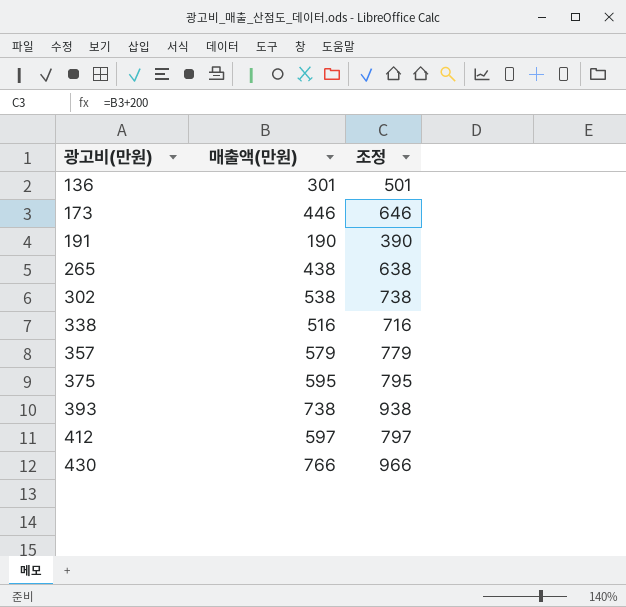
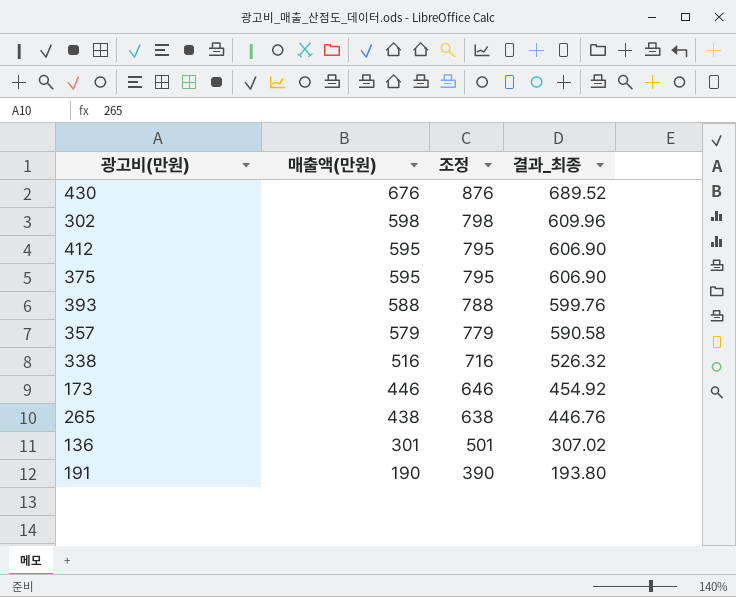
row order: 광고비(만원) ascending -> 매출액(만원) descending
column 결과_최종 | formula: none -> [매출액(만원)] * 1.02
430 | 매출액(만원): 766 -> 676
430 | 조정: 966 -> 876
302 | 매출액(만원): 538 -> 598
302 | 조정: 738 -> 798
412 | 매출액(만원): 597 -> 595
412 | 조정: 797 -> 795
393 | 매출액(만원): 738 -> 588
393 | 조정: 938 -> 788

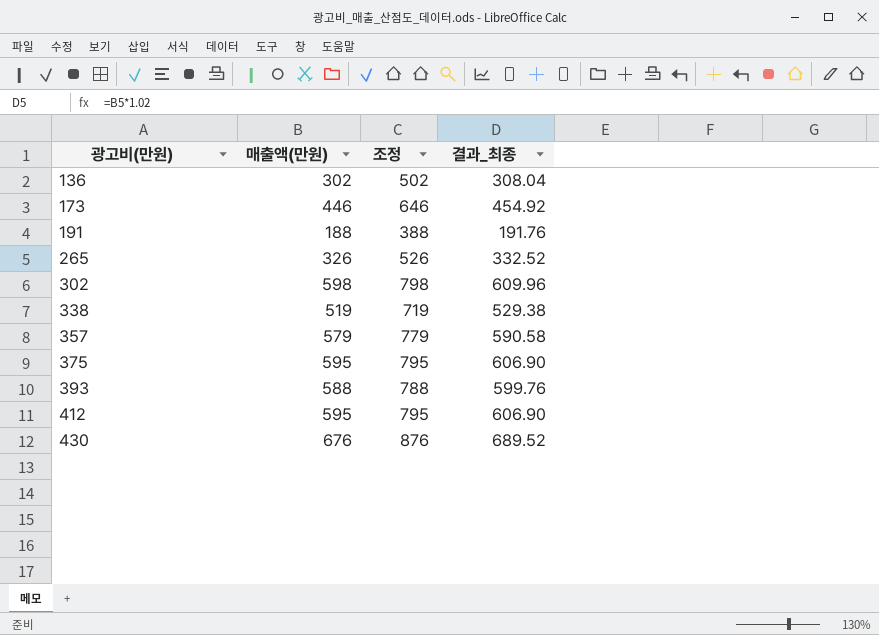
row order: 매출액(만원) descending -> 광고비(만원) ascending
136 | 매출액(만원): 301 -> 302
136 | 조정: 501 -> 502
136 | 결과_최종: 307.02 -> 308.04
191 | 매출액(만원): 190 -> 188
191 | 조정: 390 -> 388
191 | 결과_최종: 193.80 -> 191.76
265 | 매출액(만원): 438 -> 326
265 | 조정: 638 -> 526
265 | 결과_최종: 446.76 -> 332.52
338 | 매출액(만원): 516 -> 519
338 | 조정: 716 -> 719
338 | 결과_최종: 526.32 -> 529.38

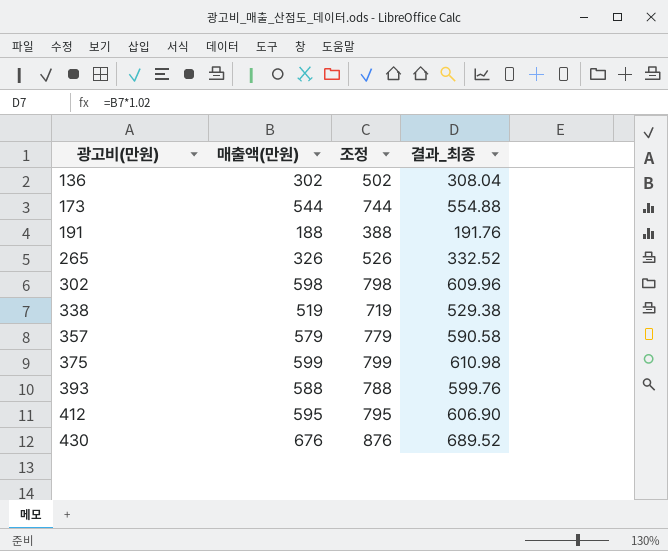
173 | 매출액(만원): 446 -> 544
173 | 조정: 646 -> 744
173 | 결과_최종: 454.92 -> 554.88
375 | 매출액(만원): 595 -> 599
375 | 조정: 795 -> 799
375 | 결과_최종: 606.90 -> 610.98

